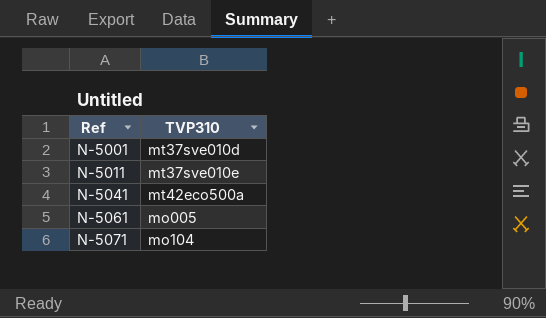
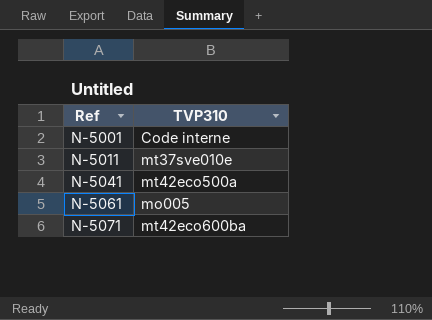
N-5001 | TVP310: mt37sve010d -> Code interne
N-5071 | TVP310: mo104 -> mt42eco600ba

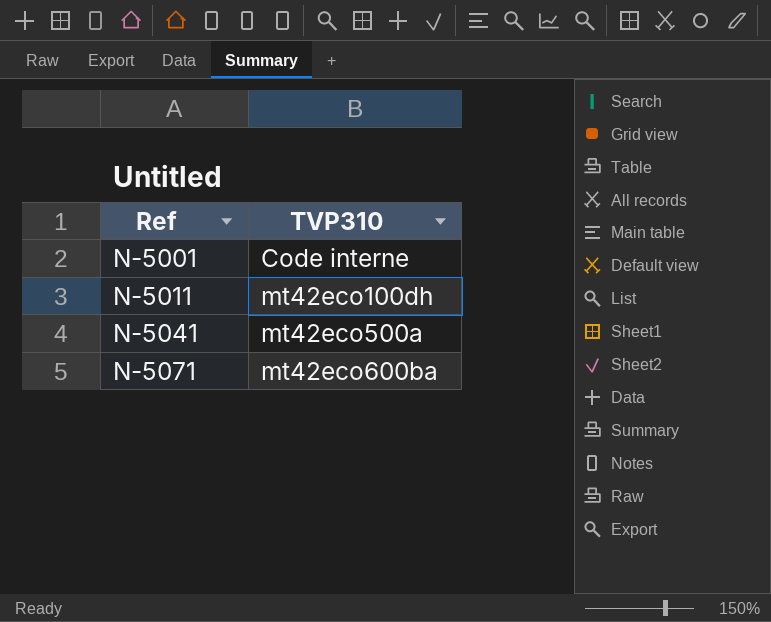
row N-5061: mo005 -> none
N-5011 | TVP310: mt37sve010e -> mt42eco100dh

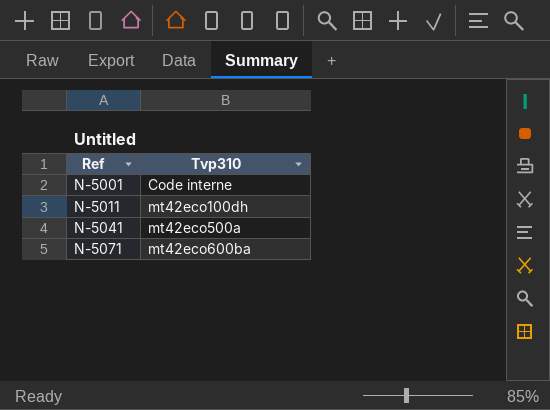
column name: TVP310 -> Tvp310

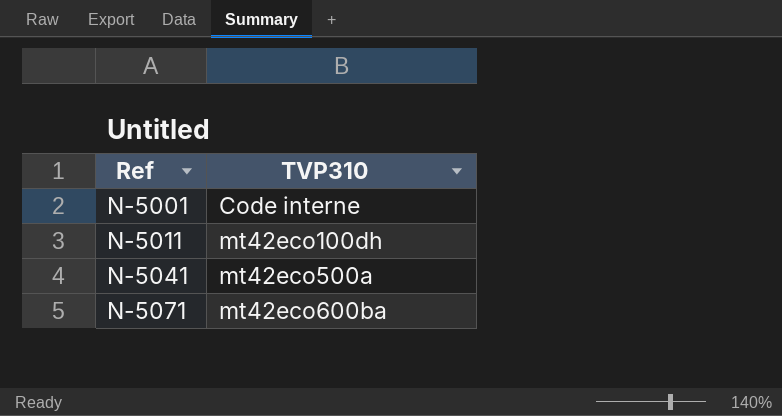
column name: Tvp310 -> TVP310

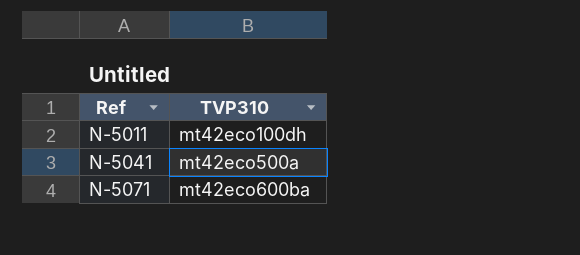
row N-5001: Code interne -> none

